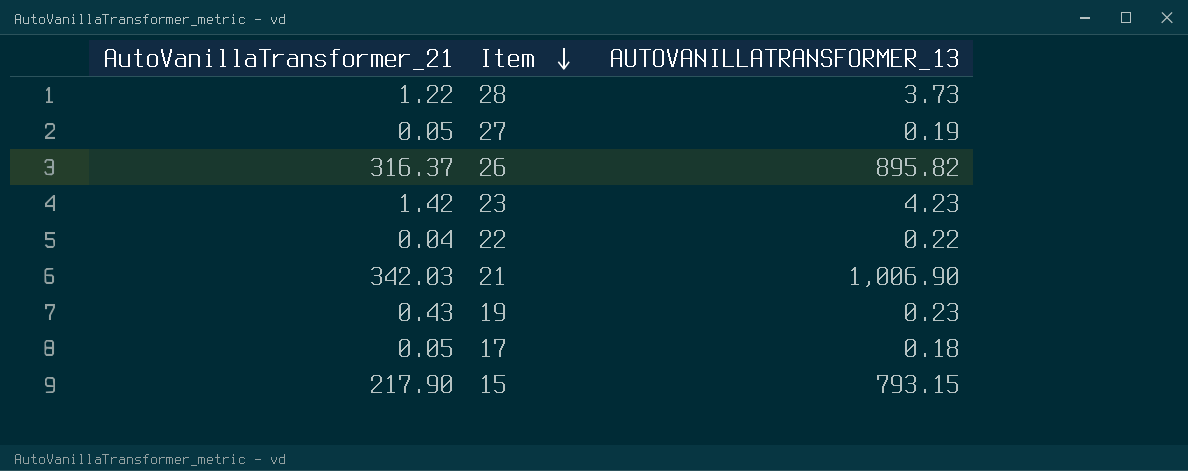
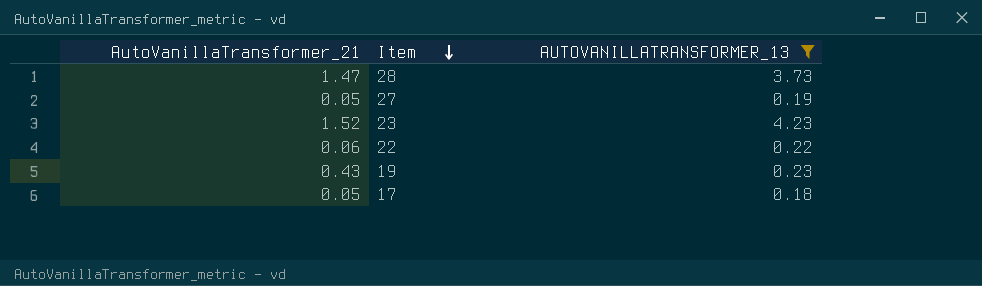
filter: none -> AUTOVANILLATRANSFORMER_13 <= 4.23
28 | AutoVanillaTransformer_21: 1.22 -> 1.47
23 | AutoVanillaTransformer_21: 1.42 -> 1.52
22 | AutoVanillaTransformer_21: 0.04 -> 0.06

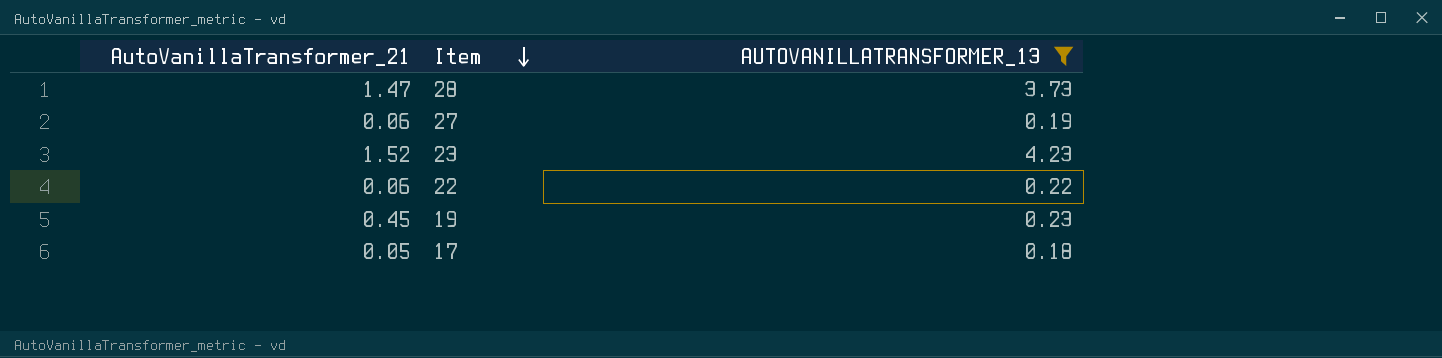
27 | AutoVanillaTransformer_21: 0.05 -> 0.06
19 | AutoVanillaTransformer_21: 0.43 -> 0.45

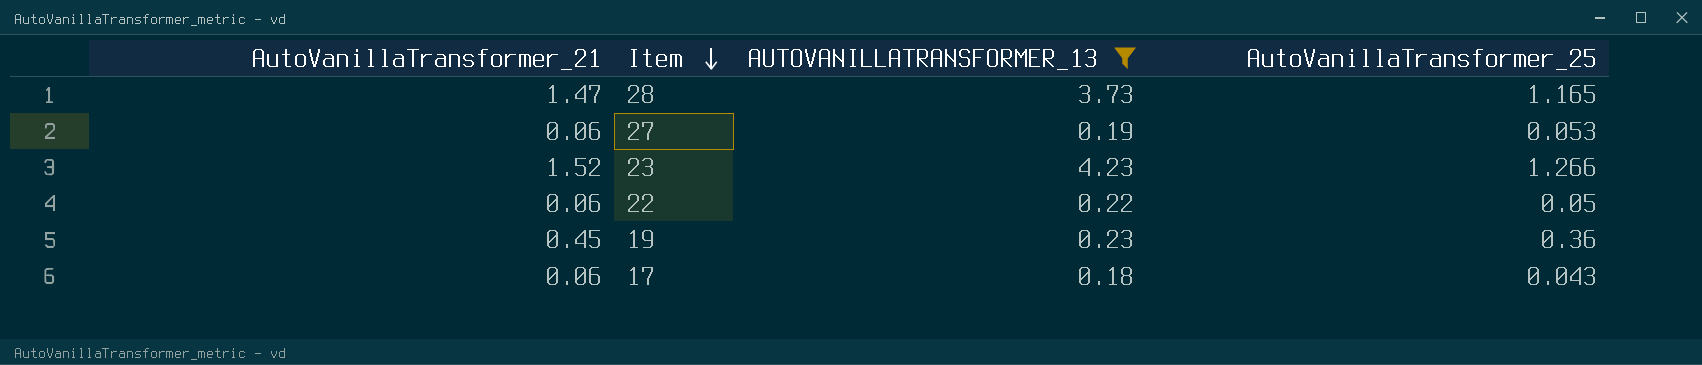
column AutoVanillaTransformer_25 | position: none -> 4
17 | AutoVanillaTransformer_21: 0.05 -> 0.06

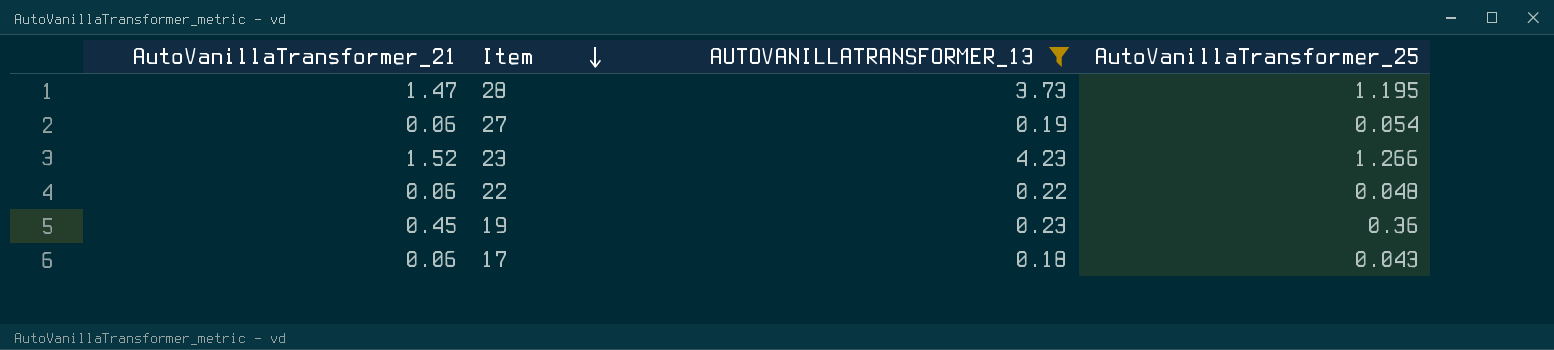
28 | AutoVanillaTransformer_25: 1.165 -> 1.195
27 | AutoVanillaTransformer_25: 0.053 -> 0.054
22 | AutoVanillaTransformer_25: 0.05 -> 0.048

